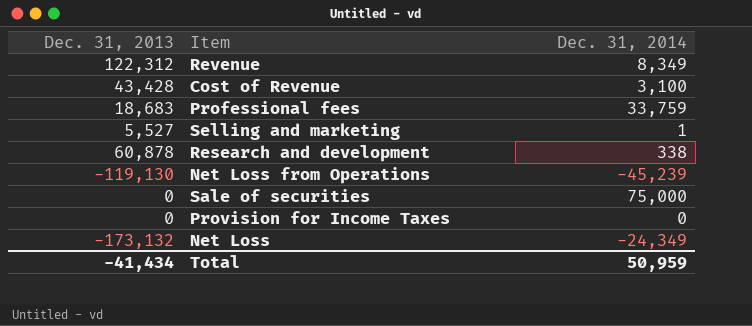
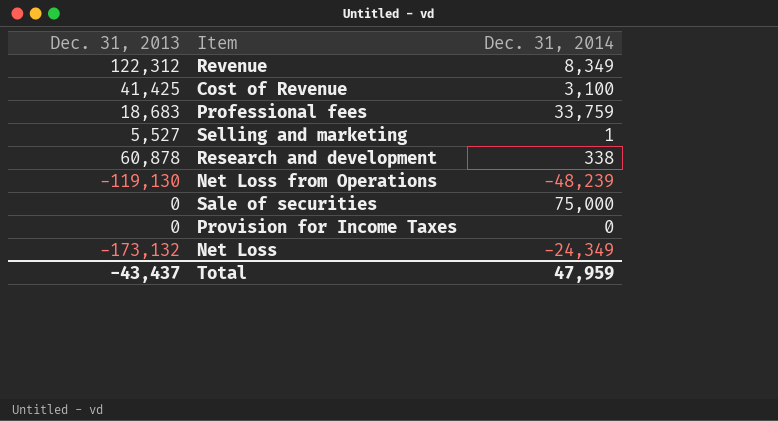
Cost of Revenue | Dec. 31, 2013: 43,428 -> 41,425
Net Loss from Operations | Dec. 31, 2014: -45,239 -> -48,239
Total | Dec. 31, 2013: -41,434 -> -43,437
Total | Dec. 31, 2014: 50,959 -> 47,959

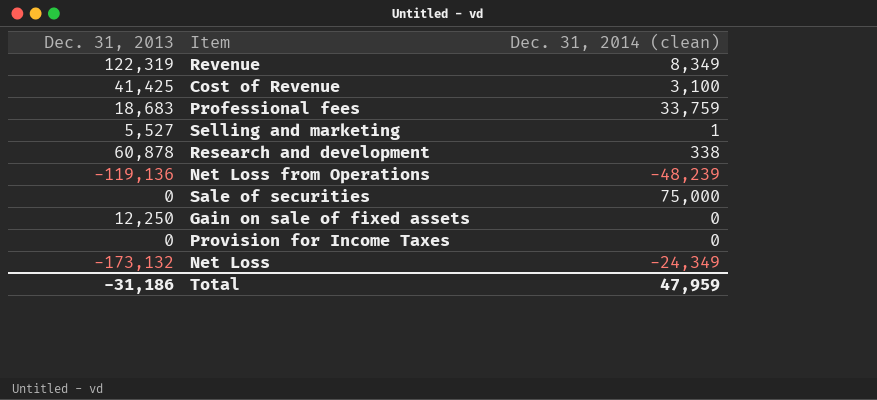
column name: Dec. 31, 2014 -> Dec. 31, 2014 (clean)
Revenue | Dec. 31, 2013: 122,312 -> 122,319
Net Loss from Operations | Dec. 31, 2013: -119,130 -> -119,136
row Gain on sale of fixed assets: none -> 12,250 | 0
Total | Dec. 31, 2013: -43,437 -> -31,186

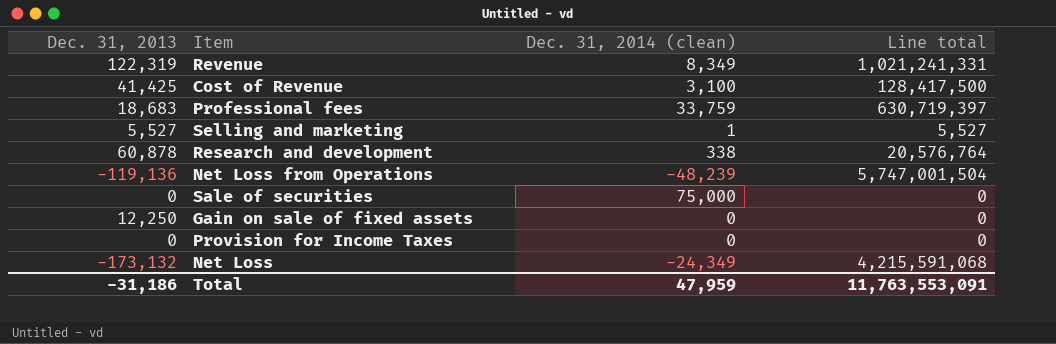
column Line total | formula: none -> [Dec. 31, 2013] * [Dec. 31, 2014 (clean)]

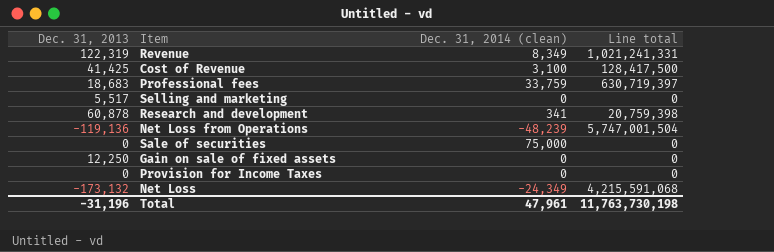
Selling and marketing | Dec. 31, 2013: 5,527 -> 5,517
Selling and marketing | Dec. 31, 2014 (clean): 1 -> 0
Selling and marketing | Line total: 5,527 -> 0
Research and development | Dec. 31, 2014 (clean): 338 -> 341
Research and development | Line total: 20,576,764 -> 20,759,398
Total | Dec. 31, 2013: -31,186 -> -31,196
Total | Dec. 31, 2014 (clean): 47,959 -> 47,961
Total | Line total: 11,763,553,091 -> 11,763,730,198

